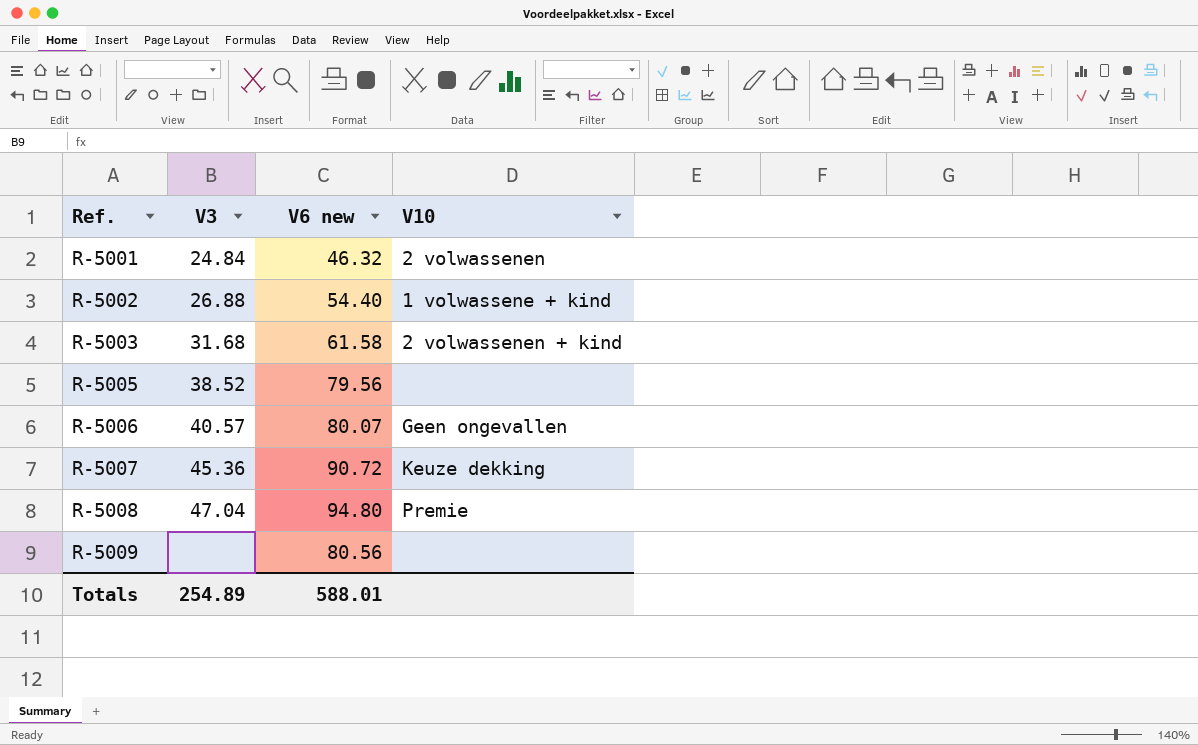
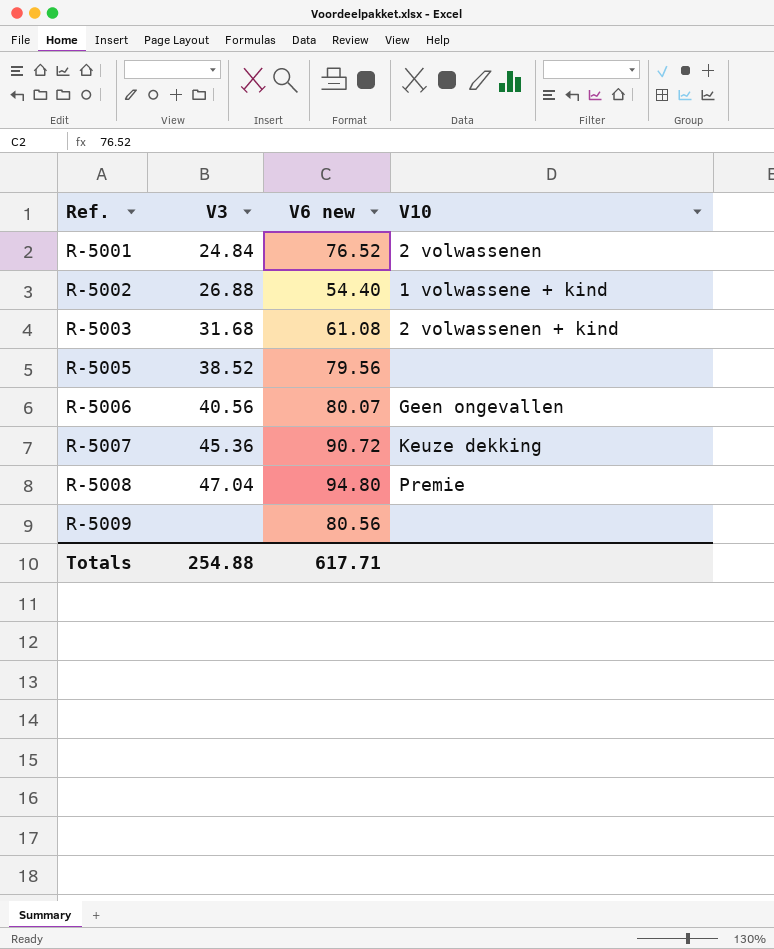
R-5001 | V6 new: 46.32 -> 76.52
R-5003 | V6 new: 61.58 -> 61.08
R-5006 | V3: 40.57 -> 40.56
Totals | V3: 254.89 -> 254.88
Totals | V6 new: 588.01 -> 617.71

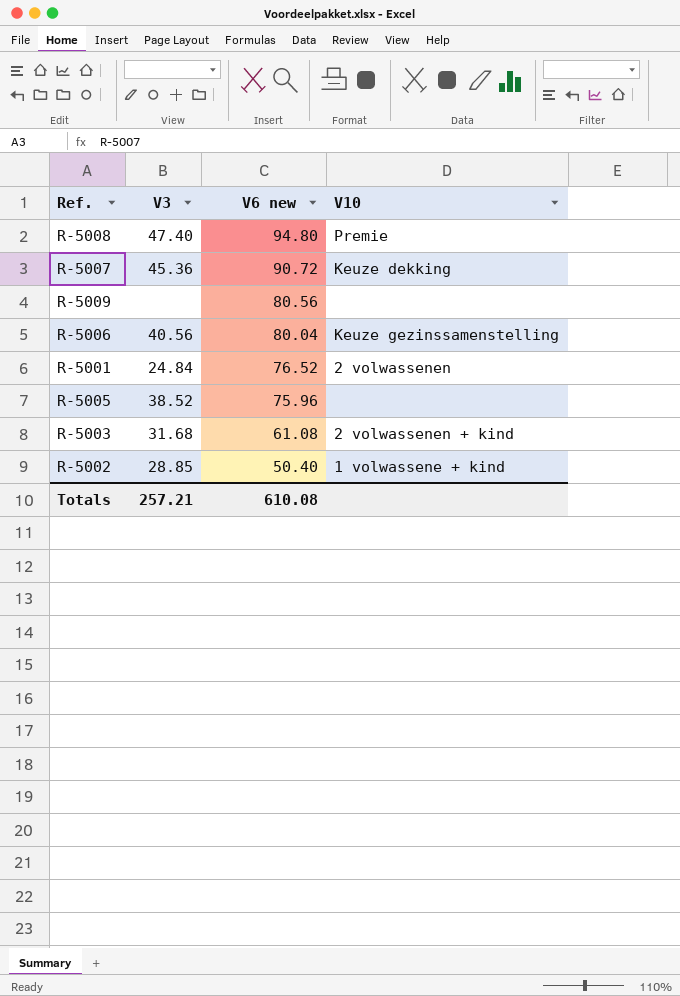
row order: Ref. ascending -> V6 new descending
R-5008 | V3: 47.04 -> 47.40
R-5006 | V6 new: 80.07 -> 80.04
R-5006 | V10: Geen ongevallen -> Keuze gezinssamenstelling
R-5005 | V6 new: 79.56 -> 75.96
R-5002 | V3: 26.88 -> 28.85
R-5002 | V6 new: 54.40 -> 50.40
Totals | V3: 254.88 -> 257.21
Totals | V6 new: 617.71 -> 610.08

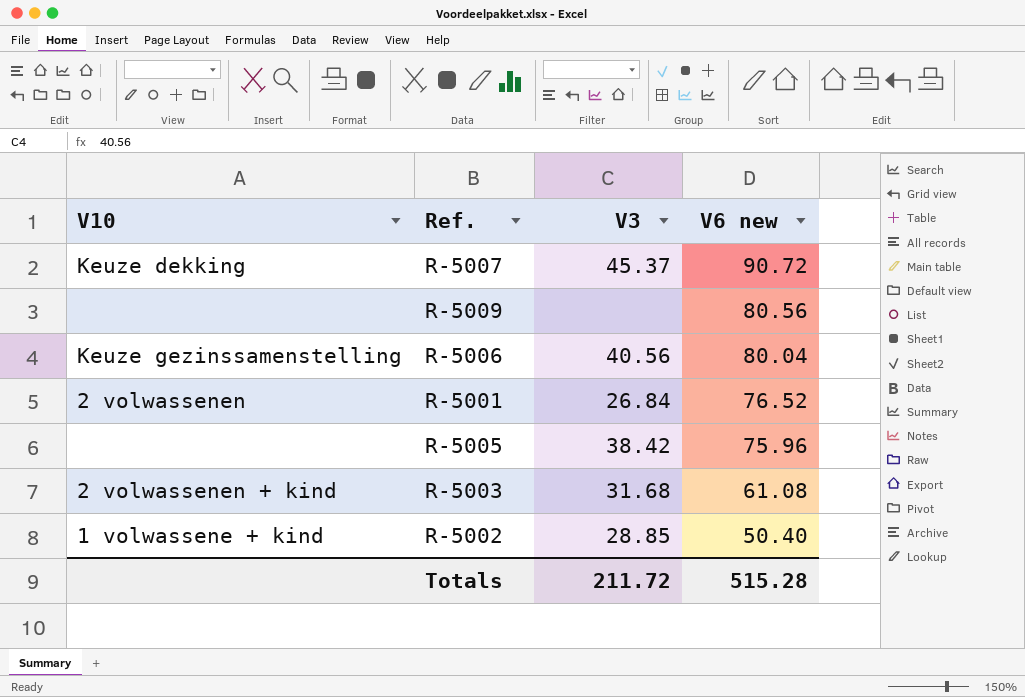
column V10 | position: 4 -> 1
row R-5008: 47.40 | 94.80 | Premie -> none
R-5007 | V3: 45.36 -> 45.37
R-5001 | V3: 24.84 -> 26.84
R-5005 | V3: 38.52 -> 38.42
Totals | V3: 257.21 -> 211.72
Totals | V6 new: 610.08 -> 515.28

